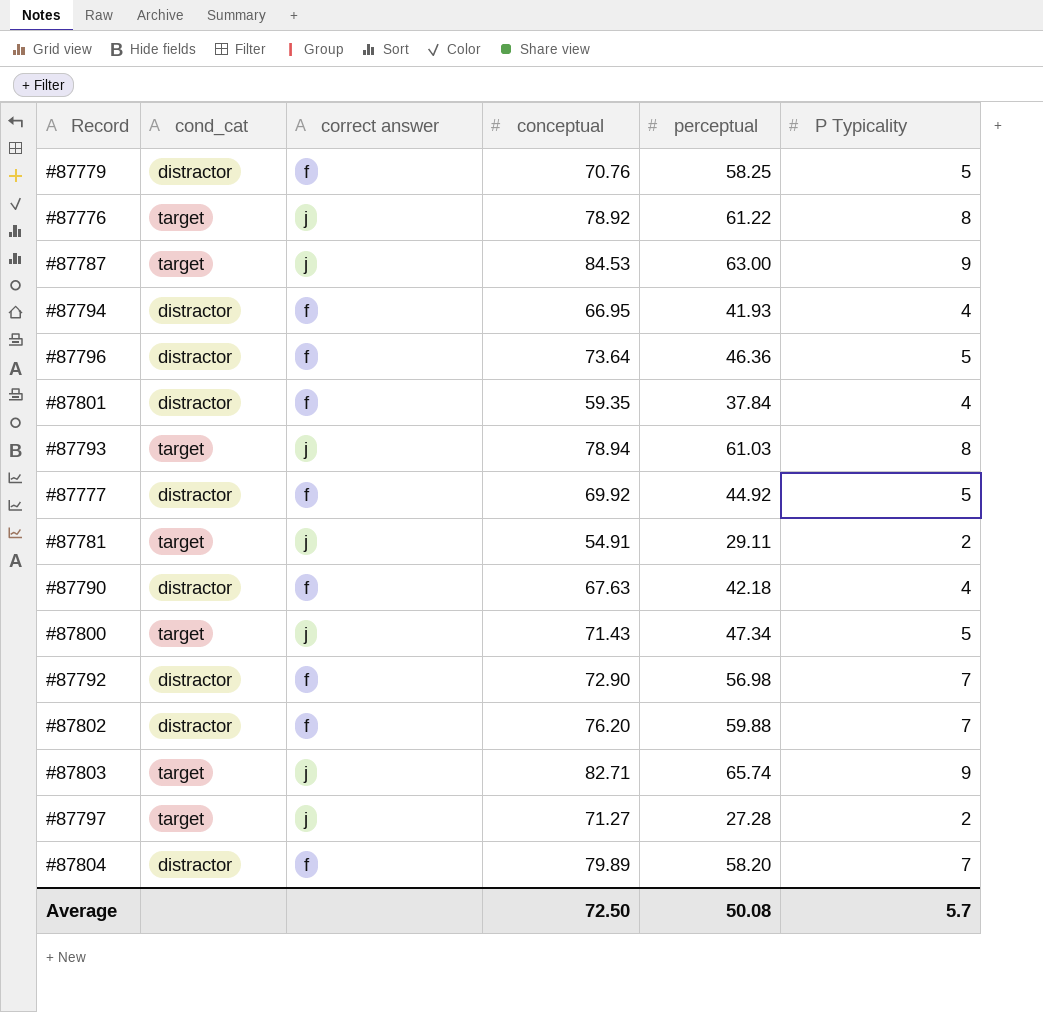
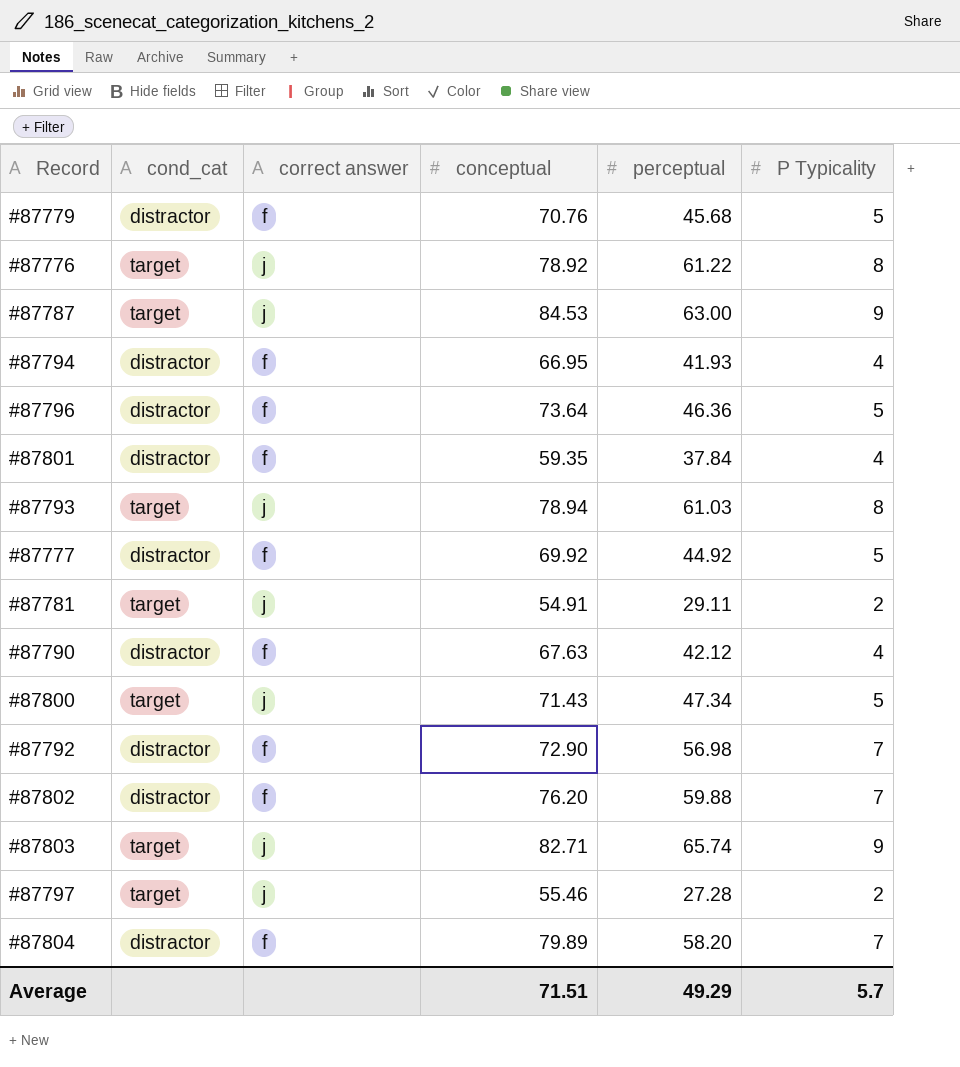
#87779 | perceptual: 58.25 -> 45.68
#87790 | perceptual: 42.18 -> 42.12
#87797 | conceptual: 71.27 -> 55.46
Average | conceptual: 72.50 -> 71.51
Average | perceptual: 50.08 -> 49.29

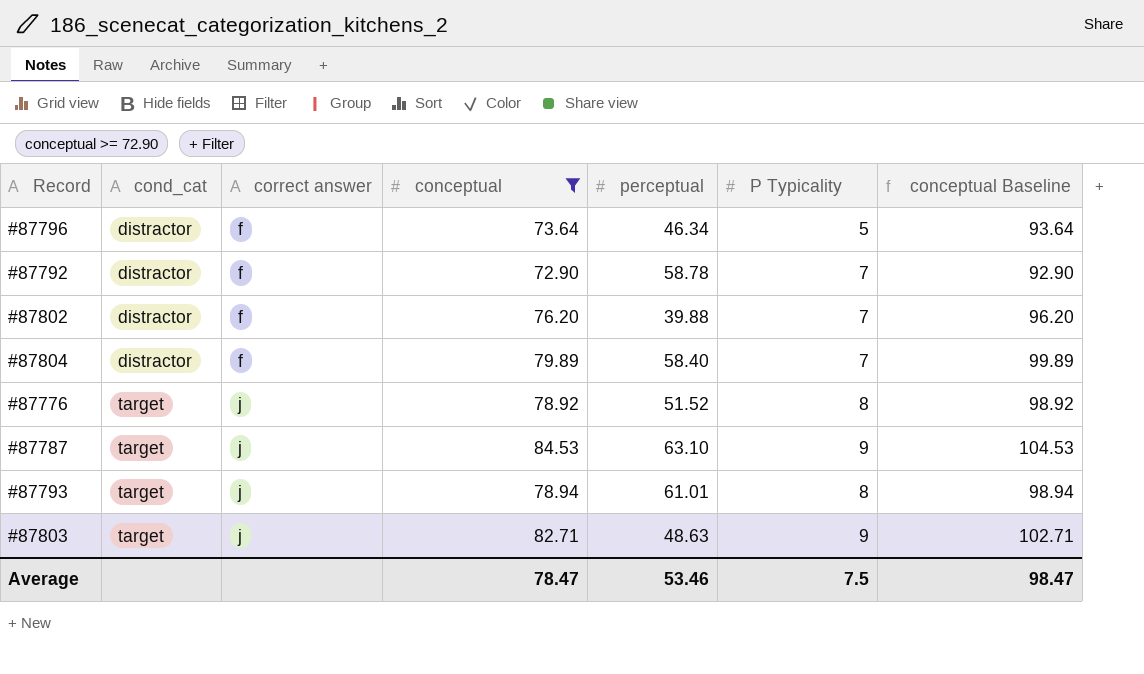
filter: none -> conceptual >= 72.90
row order: none -> cond_cat ascending
column conceptual Baseline | formula: none -> [conceptual] + 20
#87796 | perceptual: 46.36 -> 46.34
#87792 | perceptual: 56.98 -> 58.78
#87802 | perceptual: 59.88 -> 39.88
#87804 | perceptual: 58.20 -> 58.40
#87776 | perceptual: 61.22 -> 51.52
#87787 | perceptual: 63.00 -> 63.10
#87793 | perceptual: 61.03 -> 61.01
#87803 | perceptual: 65.74 -> 48.63
Average | conceptual: 71.51 -> 78.47
Average | perceptual: 49.29 -> 53.46
Average | P Typicality: 5.7 -> 7.5

